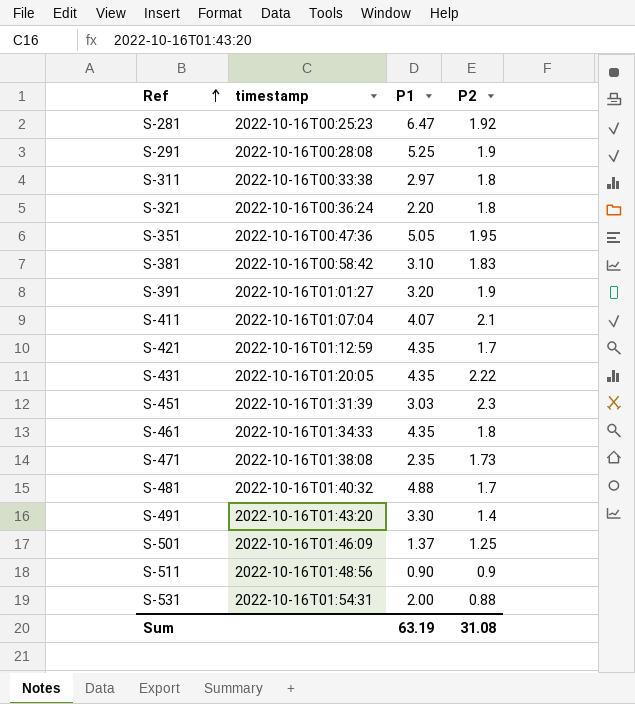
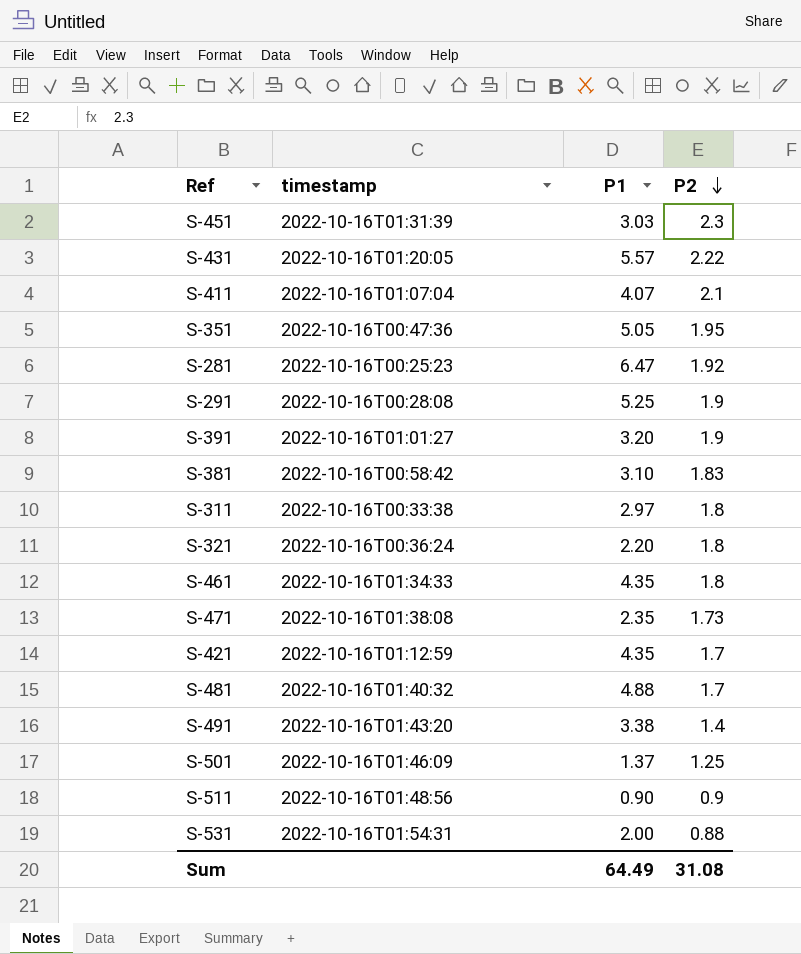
row order: Ref ascending -> P2 descending
S-431 | P1: 4.35 -> 5.57
S-491 | P1: 3.30 -> 3.38
Sum | P1: 63.19 -> 64.49

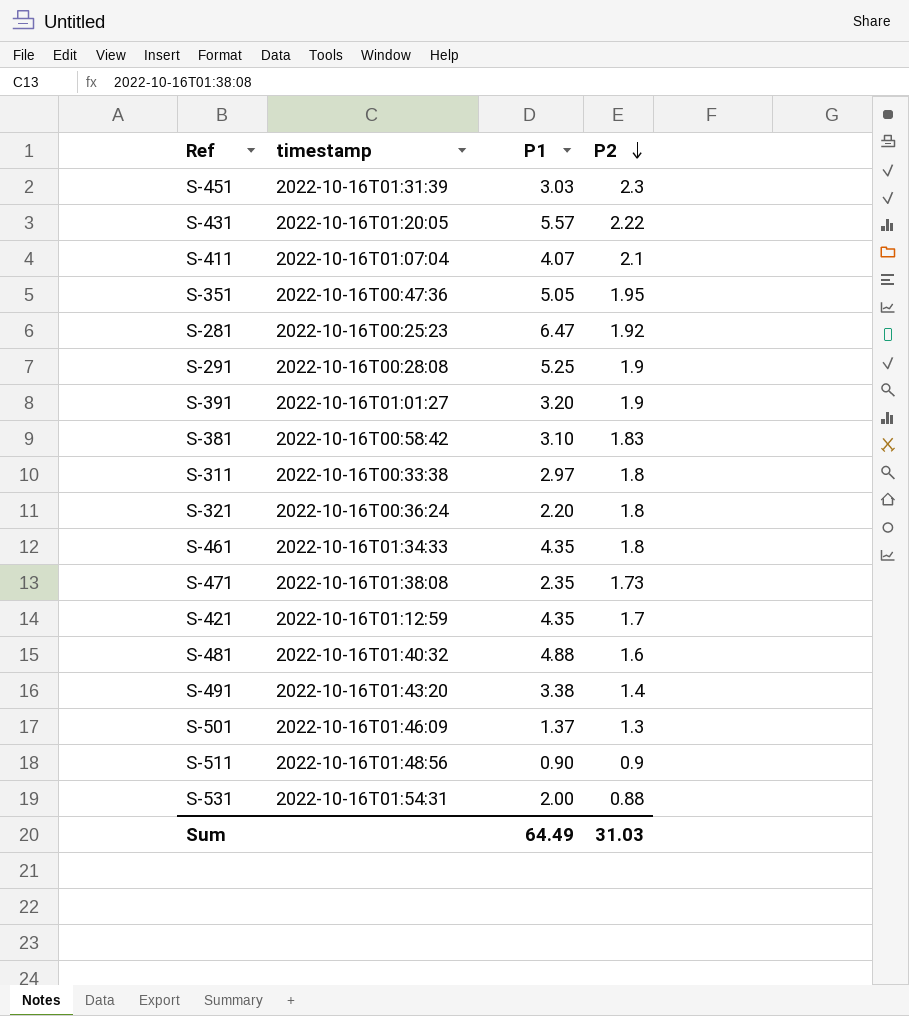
S-481 | P2: 1.7 -> 1.6
S-501 | P2: 1.25 -> 1.3
Sum | P2: 31.08 -> 31.03

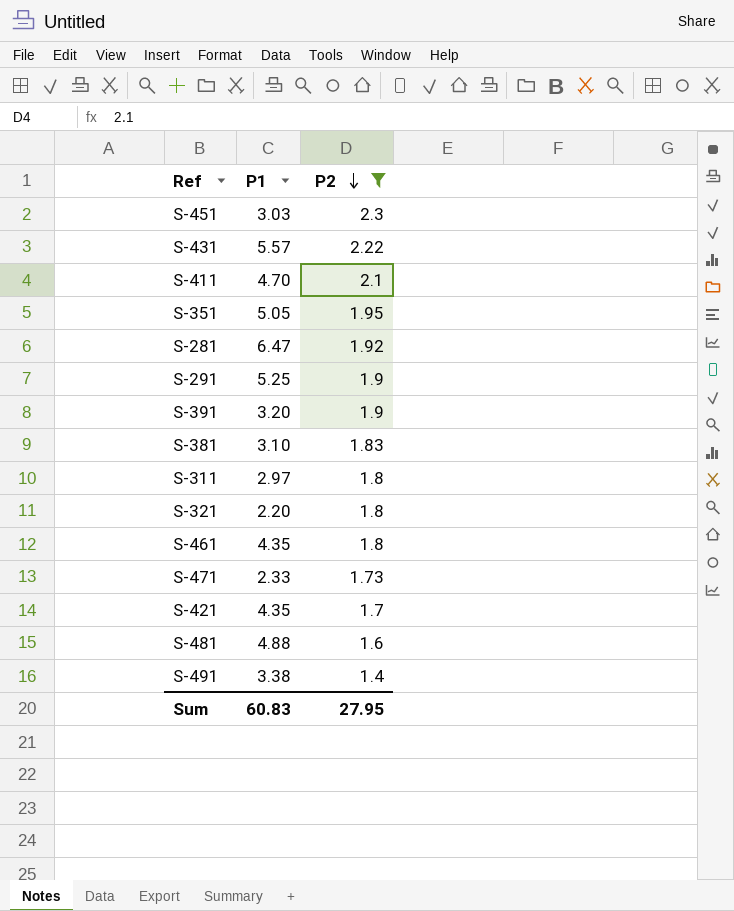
filter: none -> P2 >= 1.4
column timestamp | position: 2 -> none
S-411 | P1: 4.07 -> 4.70
S-471 | P1: 2.35 -> 2.33
Sum | P1: 64.49 -> 60.83
Sum | P2: 31.03 -> 27.95

